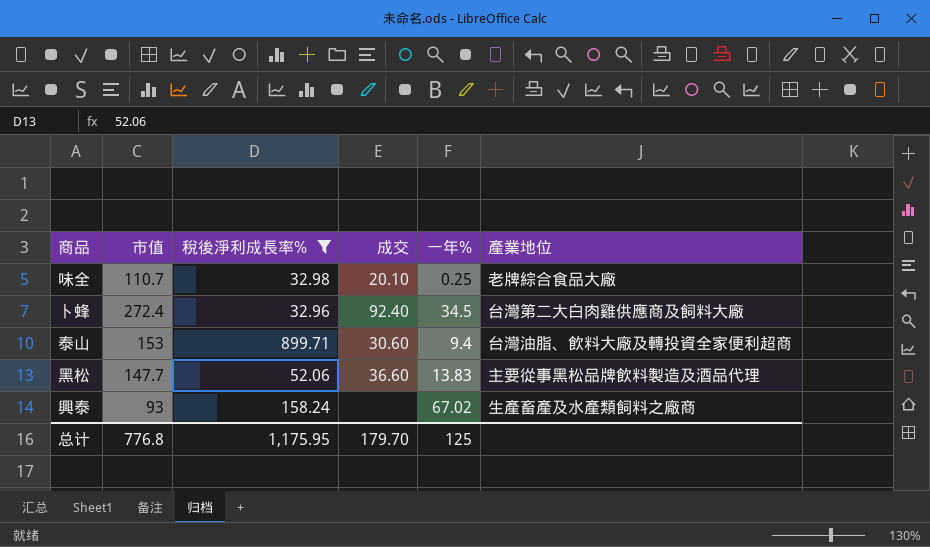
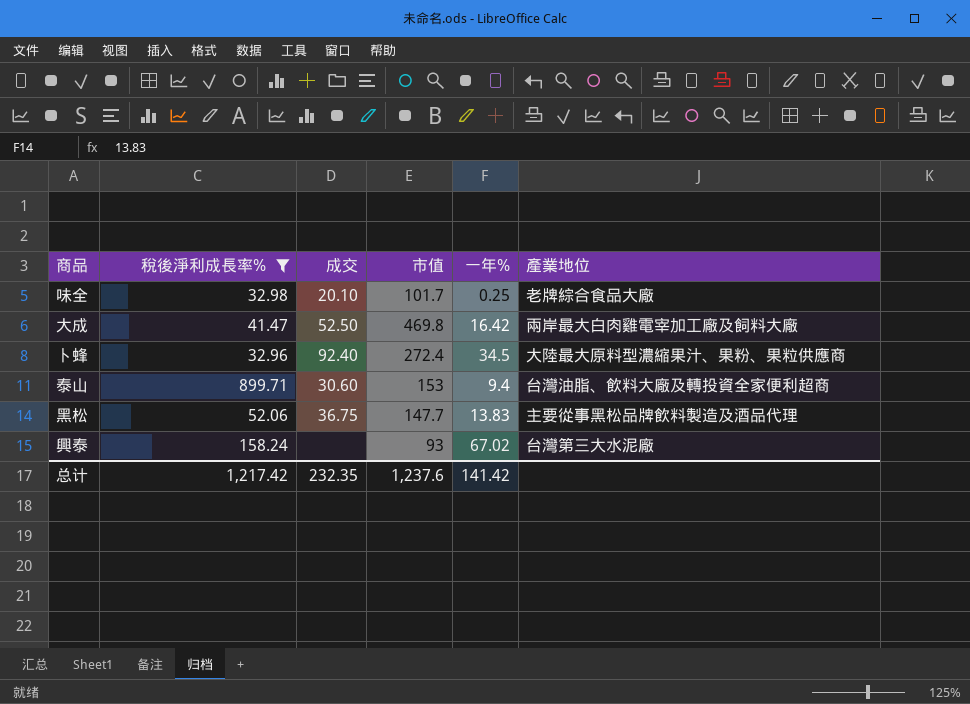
column 市值 | position: 2 -> 4
味全 | 市值: 110.7 -> 101.7
row 大成: none -> 41.47 | 52.50 | 469.8 | 16.42 | 兩岸最大白肉雞電宰加工廠及飼料大廠
卜蜂 | 產業地位: 台灣第二大白肉雞供應商及飼料大廠 -> 大陸最大原料型濃縮果汁、果粉、果粒供應商
黑松 | 成交: 36.60 -> 36.75
興泰 | 產業地位: 生產畜產及水產類飼料之廠商 -> 台灣第三大水泥廠
总计 | 稅後淨利成長率%: 1,175.95 -> 1,217.42
总计 | 成交: 179.70 -> 232.35
总计 | 市值: 776.8 -> 1,237.6
总计 | 一年%: 125 -> 141.42

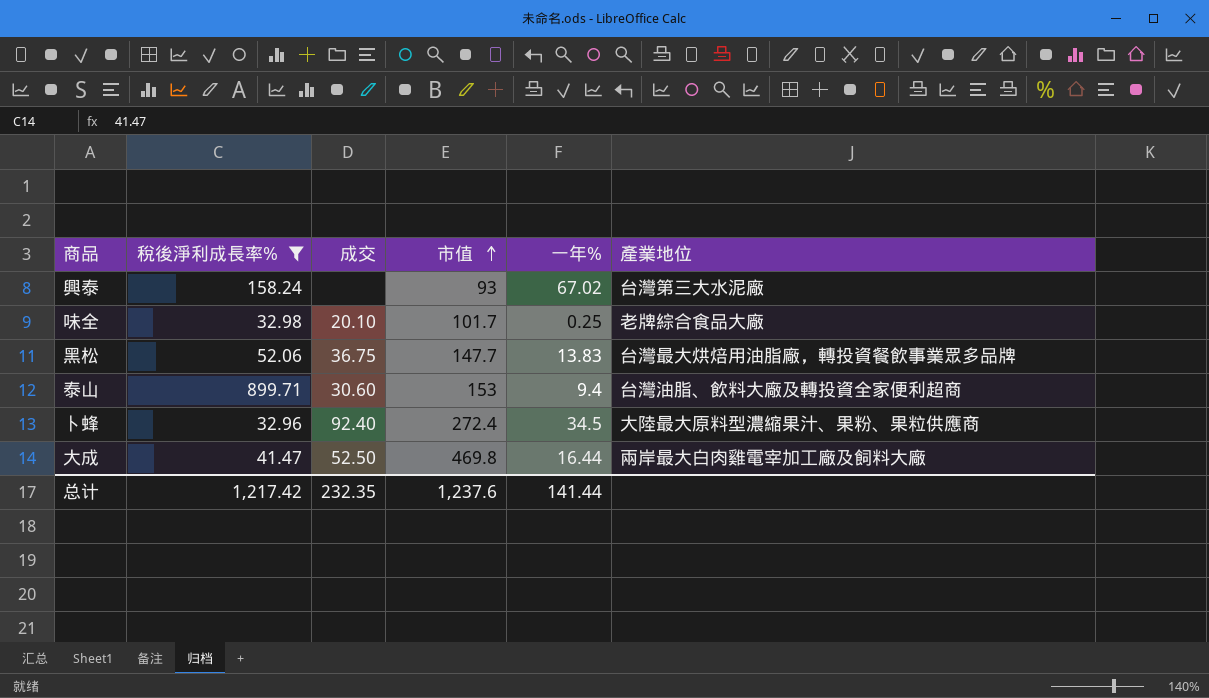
row order: none -> 市值 ascending
黑松 | 產業地位: 主要從事黑松品牌飲料製造及酒品代理 -> 台灣最大烘焙用油脂廠，轉投資餐飲事業眾多品牌
大成 | 一年%: 16.42 -> 16.44
总计 | 一年%: 141.42 -> 141.44

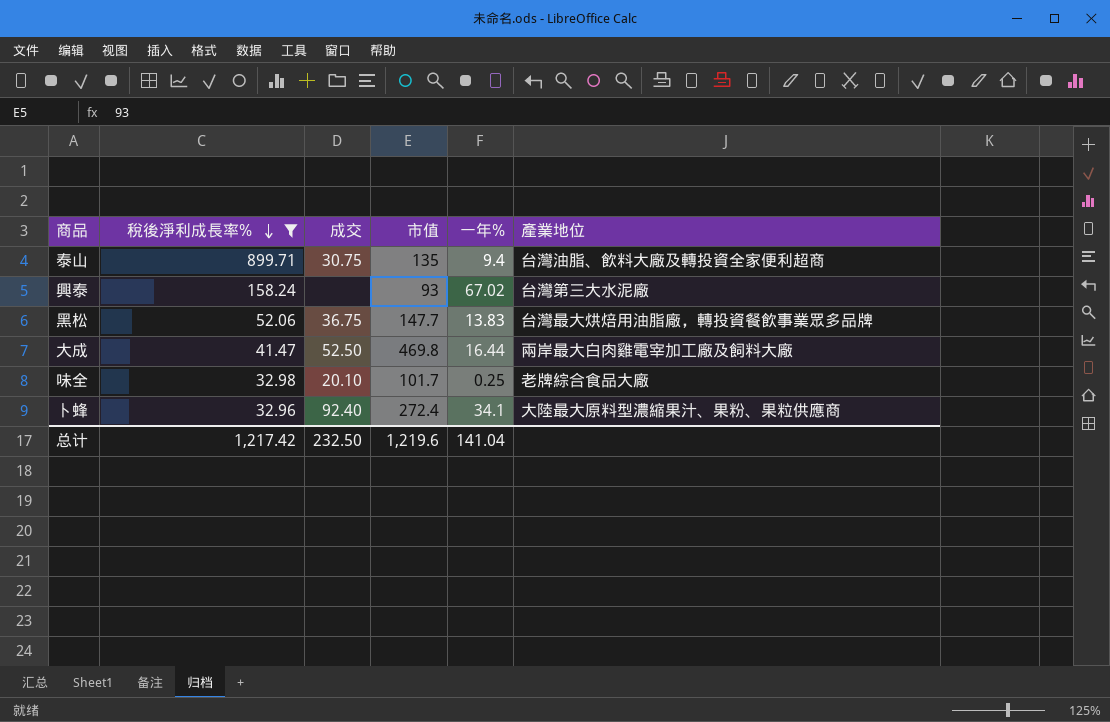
row order: 市值 ascending -> 稅後淨利成長率% descending
泰山 | 成交: 30.60 -> 30.75
泰山 | 市值: 153 -> 135
卜蜂 | 一年%: 34.5 -> 34.1
总计 | 成交: 232.35 -> 232.50
总计 | 市值: 1,237.6 -> 1,219.6
总计 | 一年%: 141.44 -> 141.04

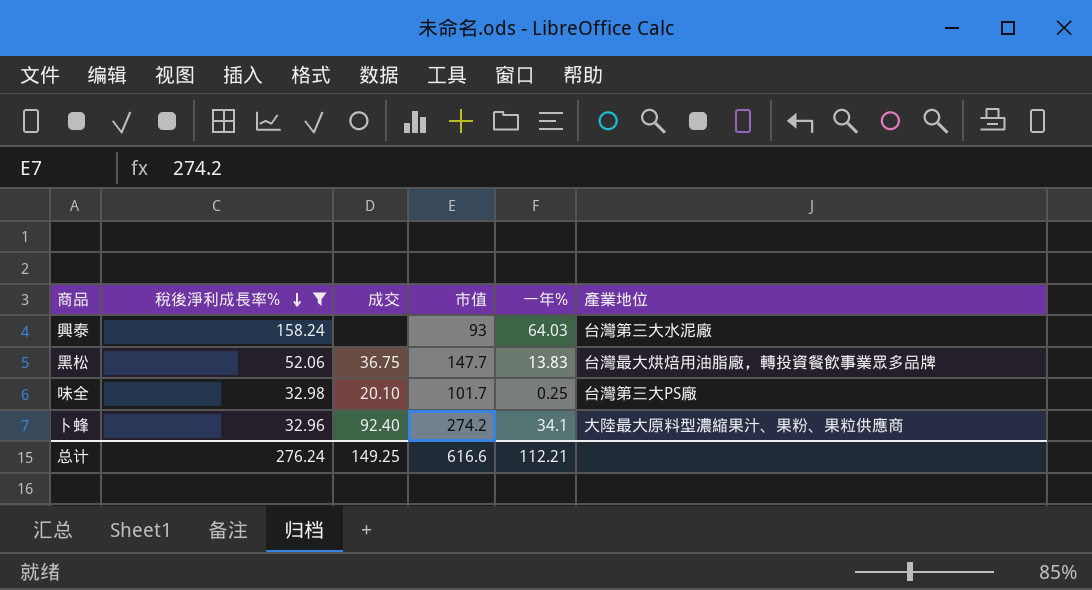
row 泰山: 899.71 | 30.75 | 135 | 9.4 | 台灣油脂、飲料大廠及轉投資全家便利超商 -> none
row 大成: 41.47 | 52.50 | 469.8 | 16.44 | 兩岸最大白肉雞電宰加工廠及飼料大廠 -> none
興泰 | 一年%: 67.02 -> 64.03
味全 | 產業地位: 老牌綜合食品大廠 -> 台灣第三大PS廠
卜蜂 | 市值: 272.4 -> 274.2
总计 | 稅後淨利成長率%: 1,217.42 -> 276.24
总计 | 成交: 232.50 -> 149.25
总计 | 市值: 1,219.6 -> 616.6
总计 | 一年%: 141.04 -> 112.21

